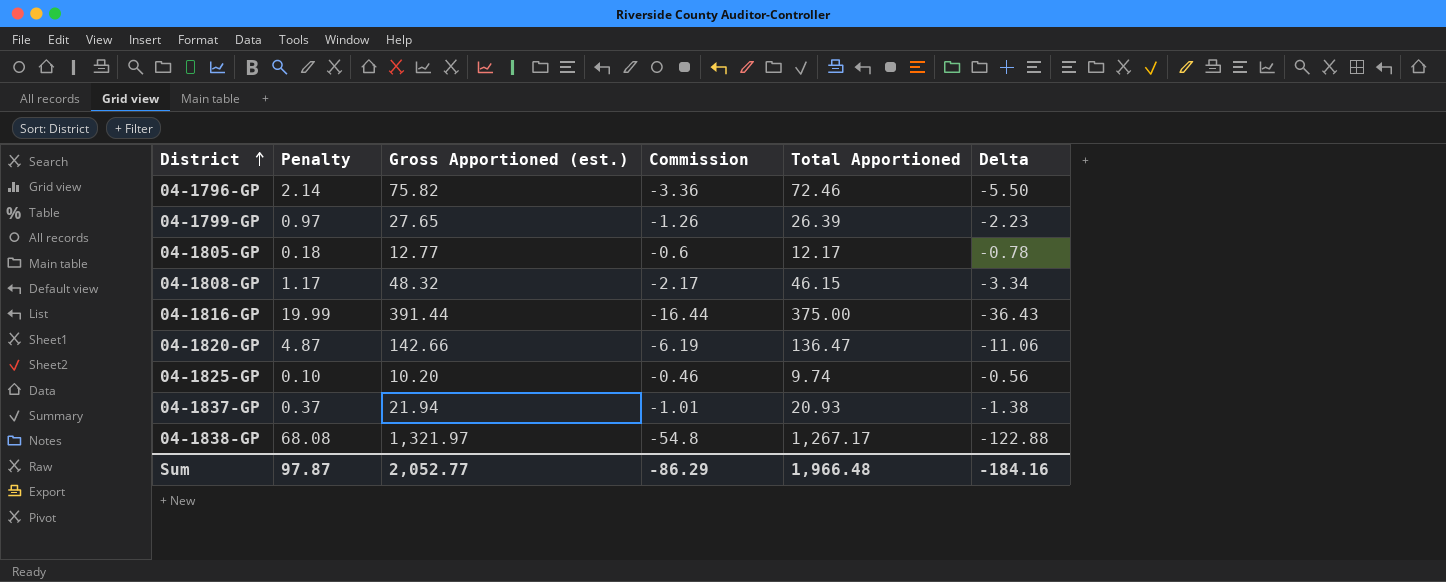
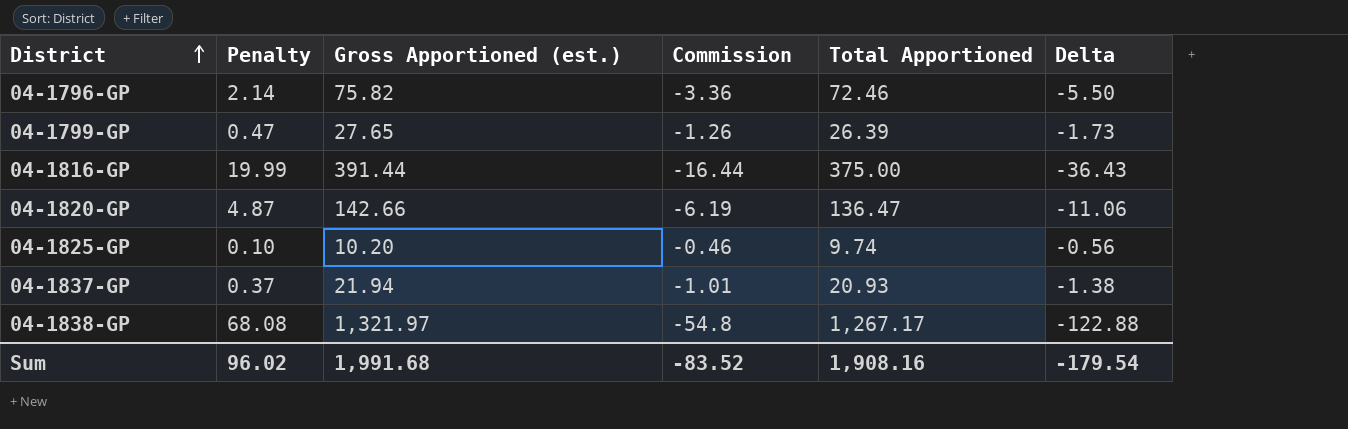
row 04-1805-GP: 0.18 | 12.77 | -0.6 | 12.17 | -0.78 -> none
row 04-1808-GP: 1.17 | 48.32 | -2.17 | 46.15 | -3.34 -> none
04-1799-GP | Penalty: 0.97 -> 0.47
04-1799-GP | Delta: -2.23 -> -1.73
Sum | Penalty: 97.87 -> 96.02
Sum | Gross Apportioned (est.): 2,052.77 -> 1,991.68
Sum | Commission: -86.29 -> -83.52
Sum | Total Apportioned: 1,966.48 -> 1,908.16
Sum | Delta: -184.16 -> -179.54

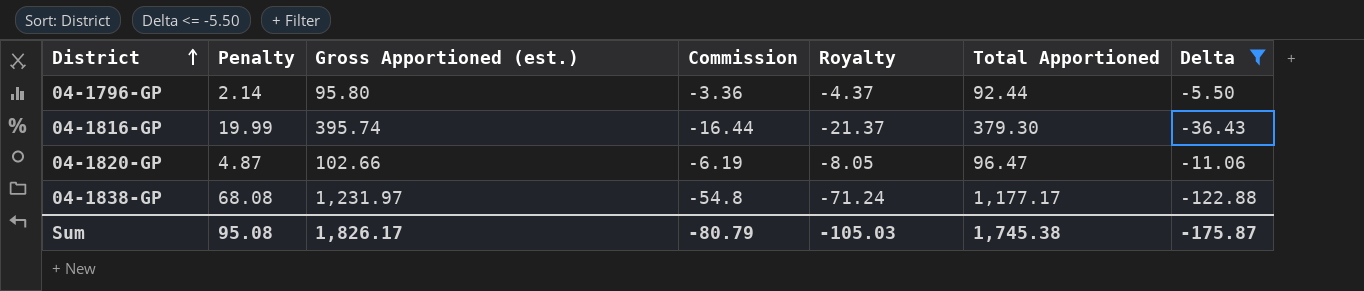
filter: none -> Delta <= -5.50
column Royalty | formula: none -> [Commission] * 1.3
04-1796-GP | Gross Apportioned (est.): 75.82 -> 95.80
04-1796-GP | Total Apportioned: 72.46 -> 92.44
04-1816-GP | Gross Apportioned (est.): 391.44 -> 395.74
04-1816-GP | Total Apportioned: 375.00 -> 379.30
04-1820-GP | Gross Apportioned (est.): 142.66 -> 102.66
04-1820-GP | Total Apportioned: 136.47 -> 96.47
04-1838-GP | Gross Apportioned (est.): 1,321.97 -> 1,231.97
04-1838-GP | Total Apportioned: 1,267.17 -> 1,177.17
Sum | Penalty: 96.02 -> 95.08
Sum | Gross Apportioned (est.): 1,991.68 -> 1,826.17
Sum | Commission: -83.52 -> -80.79
Sum | Total Apportioned: 1,908.16 -> 1,745.38
Sum | Delta: -179.54 -> -175.87

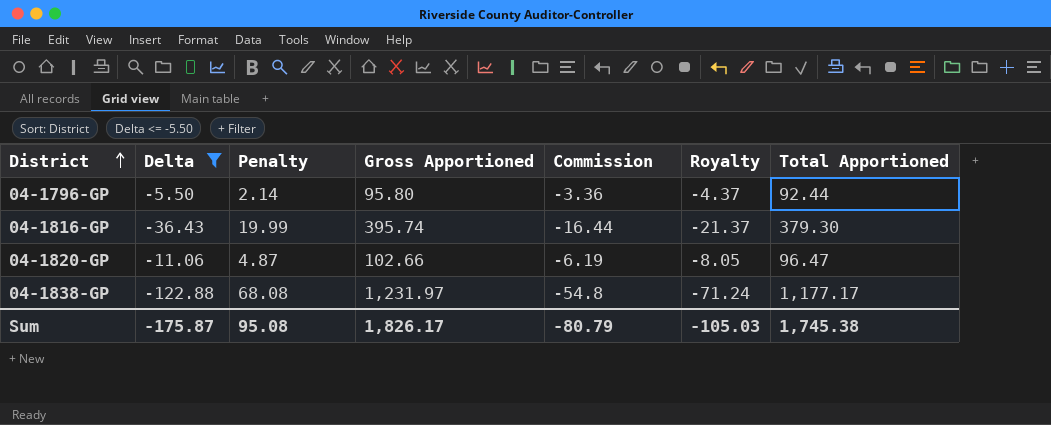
column Delta | position: 7 -> 2
column name: Gross Apportioned (est.) -> Gross Apportioned

